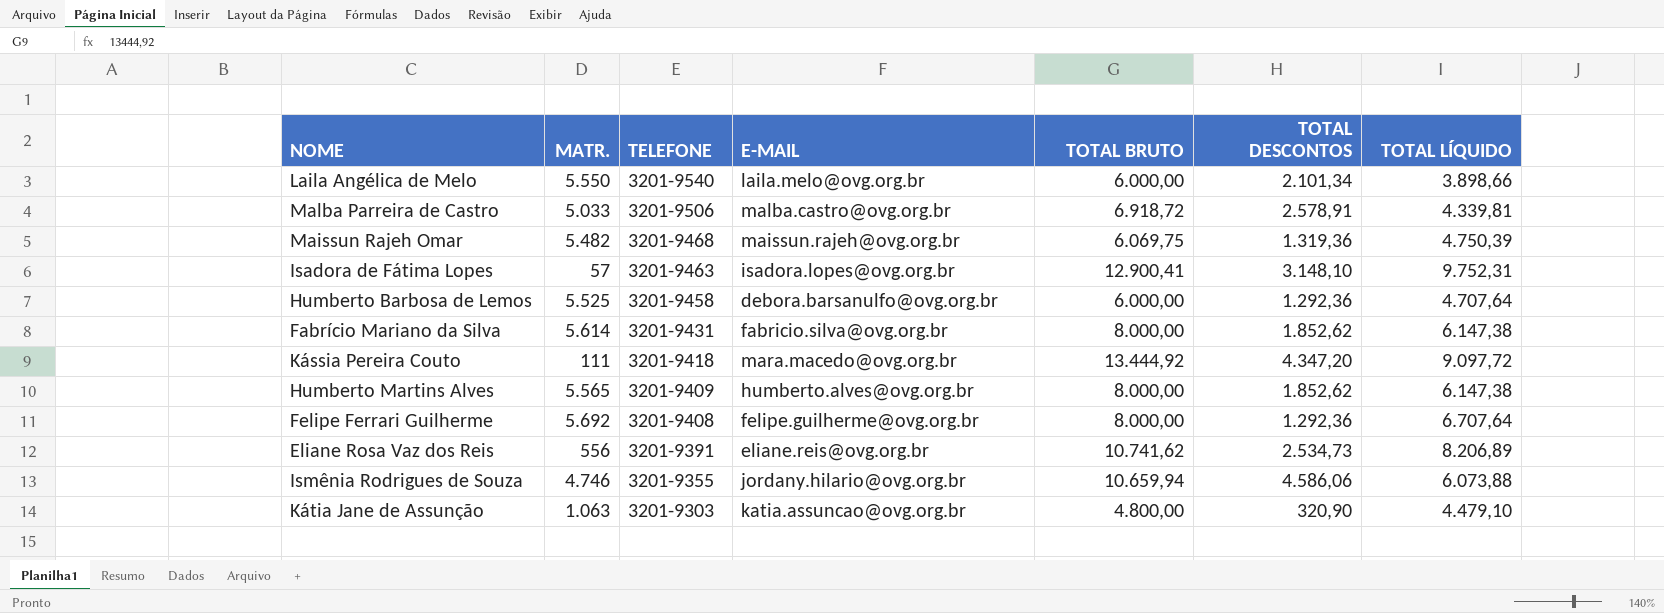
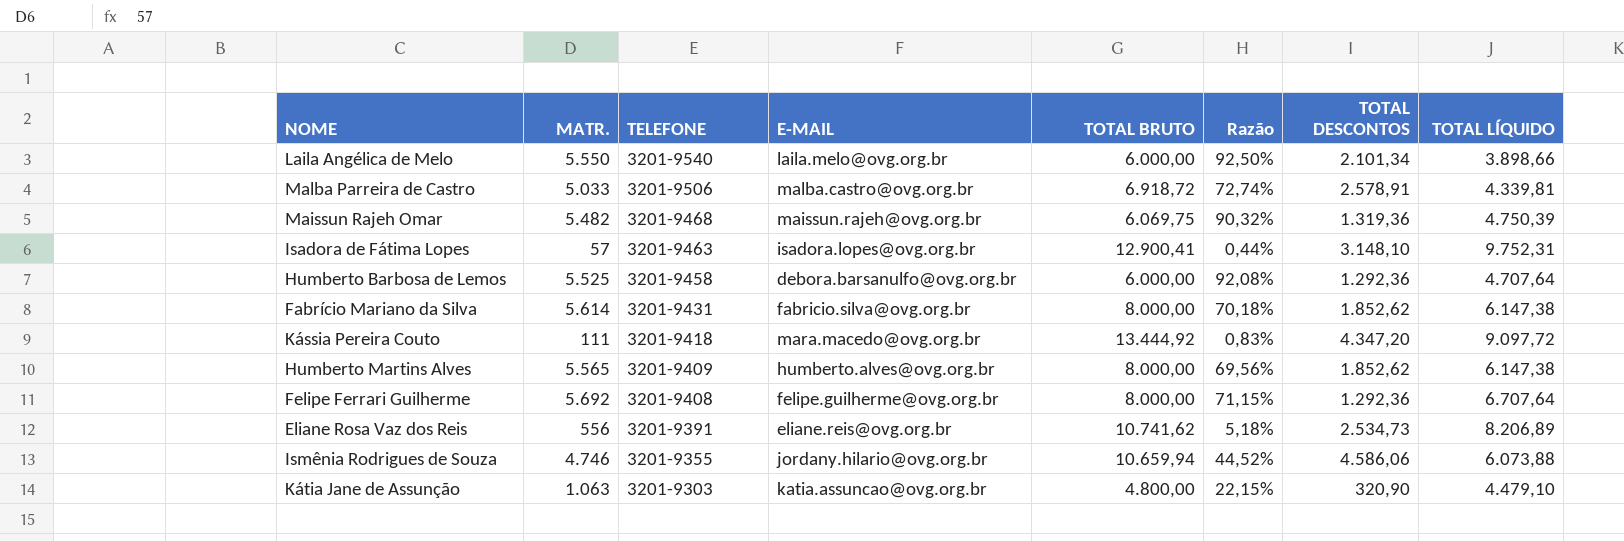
column Razão | formula: none -> [MATR.] / [TOTAL BRUTO]

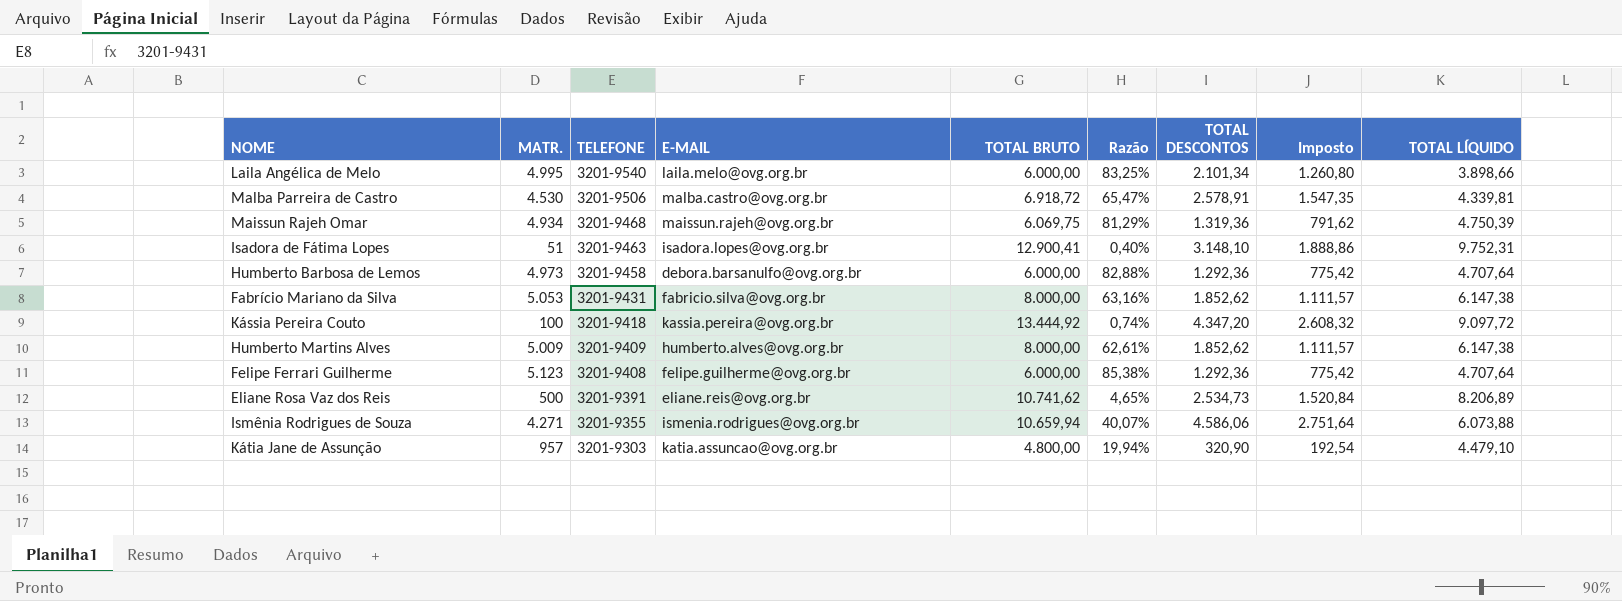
column Imposto | formula: none -> [TOTAL DESCONTOS] * 0,6
Laila Angélica de Melo | MATR.: 5.550 -> 4.995
Laila Angélica de Melo | Razão: 92,50% -> 83,25%
Malba Parreira de Castro | MATR.: 5.033 -> 4.530
Malba Parreira de Castro | Razão: 72,74% -> 65,47%
Maissun Rajeh Omar | MATR.: 5.482 -> 4.934
Maissun Rajeh Omar | Razão: 90,32% -> 81,29%
Isadora de Fátima Lopes | MATR.: 57 -> 51
Isadora de Fátima Lopes | Razão: 0,44% -> 0,40%
Humberto Barbosa de Lemos | MATR.: 5.525 -> 4.973
Humberto Barbosa de Lemos | Razão: 92,08% -> 82,88%
Fabrício Mariano da Silva | MATR.: 5.614 -> 5.053
Fabrício Mariano da Silva | Razão: 70,18% -> 63,16%
Kássia Pereira Couto | MATR.: 111 -> 100
Kássia Pereira Couto | E-MAIL: mara.macedo@ovg.org.br -> kassia.pereira@ovg.org.br
Kássia Pereira Couto | Razão: 0,83% -> 0,74%
Humberto Martins Alves | MATR.: 5.565 -> 5.009
Humberto Martins Alves | Razão: 69,56% -> 62,61%
Felipe Ferrari Guilherme | MATR.: 5.692 -> 5.123
Felipe Ferrari Guilherme | TOTAL BRUTO: 8.000,00 -> 6.000,00
Felipe Ferrari Guilherme | Razão: 71,15% -> 85,38%
Felipe Ferrari Guilherme | TOTAL LÍQUIDO: 6.707,64 -> 4.707,64
Eliane Rosa Vaz dos Reis | MATR.: 556 -> 500
Eliane Rosa Vaz dos Reis | Razão: 5,18% -> 4,65%
Ismênia Rodrigues de Souza | MATR.: 4.746 -> 4.271
Ismênia Rodrigues de Souza | E-MAIL: jordany.hilario@ovg.org.br -> ismenia.rodrigues@ovg.org.br
Ismênia Rodrigues de Souza | Razão: 44,52% -> 40,07%
Kátia Jane de Assunção | MATR.: 1.063 -> 957
Kátia Jane de Assunção | Razão: 22,15% -> 19,94%

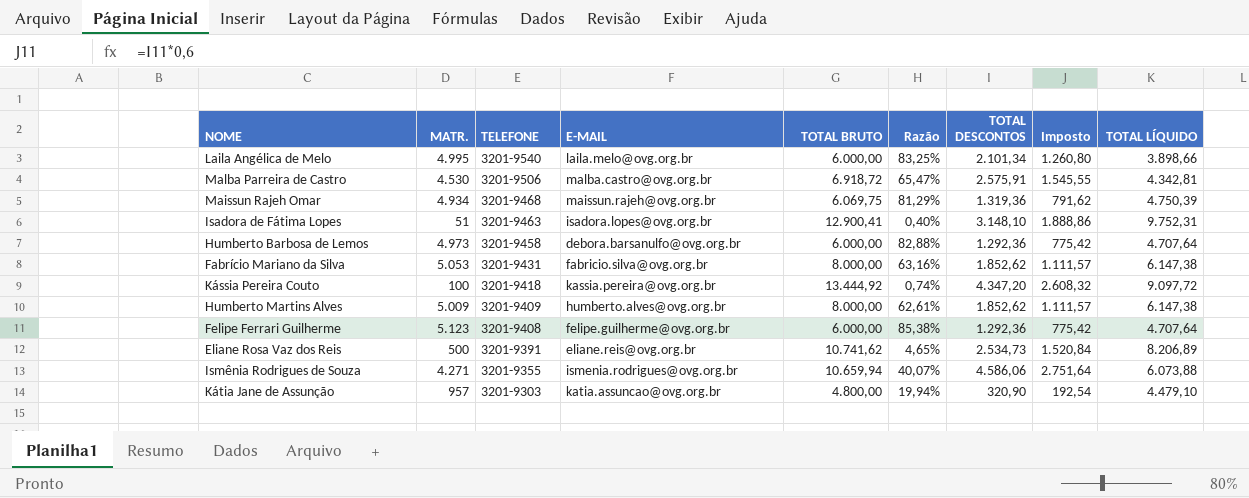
Malba Parreira de Castro | TOTAL DESCONTOS: 2.578,91 -> 2.575,91
Malba Parreira de Castro | Imposto: 1.547,35 -> 1.545,55
Malba Parreira de Castro | TOTAL LÍQUIDO: 4.339,81 -> 4.342,81

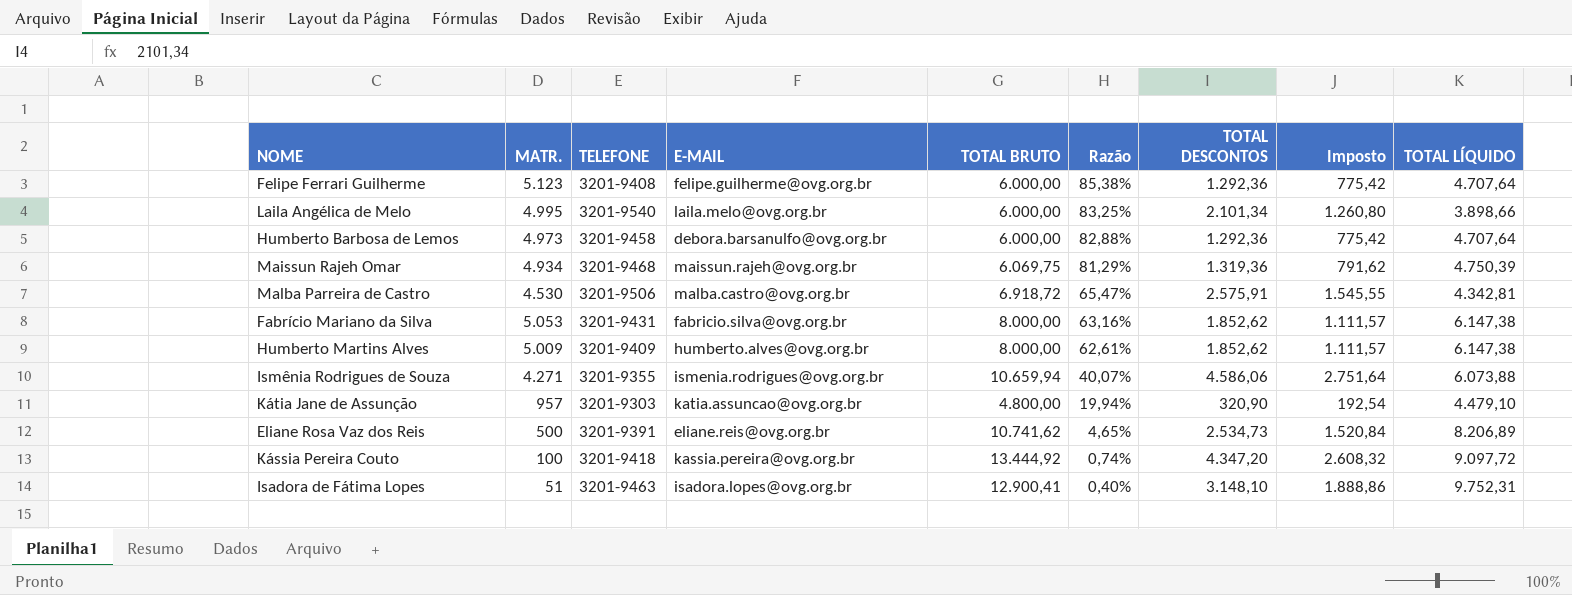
row order: TELEFONE descending -> Razão descending

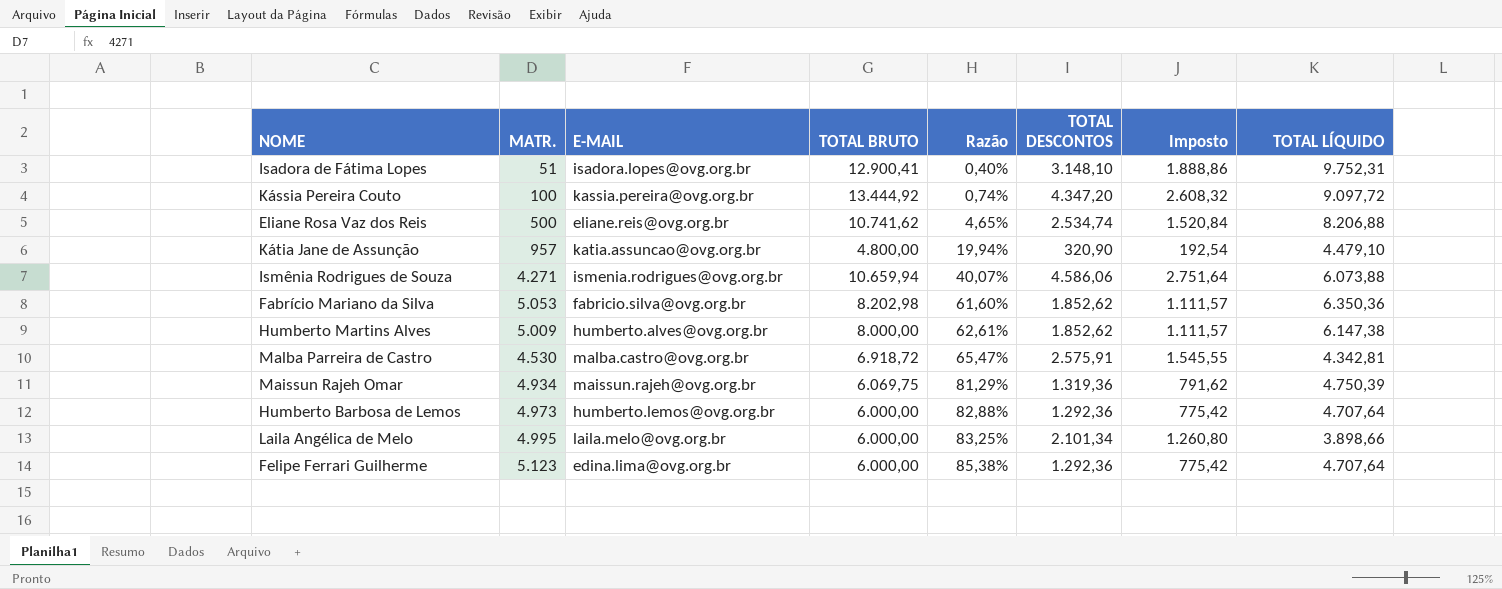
row order: Razão descending -> Razão ascending
column TELEFONE | position: 3 -> none
Eliane Rosa Vaz dos Reis | TOTAL DESCONTOS: 2.534,73 -> 2.534,74
Eliane Rosa Vaz dos Reis | TOTAL LÍQUIDO: 8.206,89 -> 8.206,88
Fabrício Mariano da Silva | TOTAL BRUTO: 8.000,00 -> 8.202,98
Fabrício Mariano da Silva | Razão: 63,16% -> 61,60%
Fabrício Mariano da Silva | TOTAL LÍQUIDO: 6.147,38 -> 6.350,36
Humberto Barbosa de Lemos | E-MAIL: debora.barsanulfo@ovg.org.br -> humberto.lemos@ovg.org.br
Felipe Ferrari Guilherme | E-MAIL: felipe.guilherme@ovg.org.br -> edina.lima@ovg.org.br

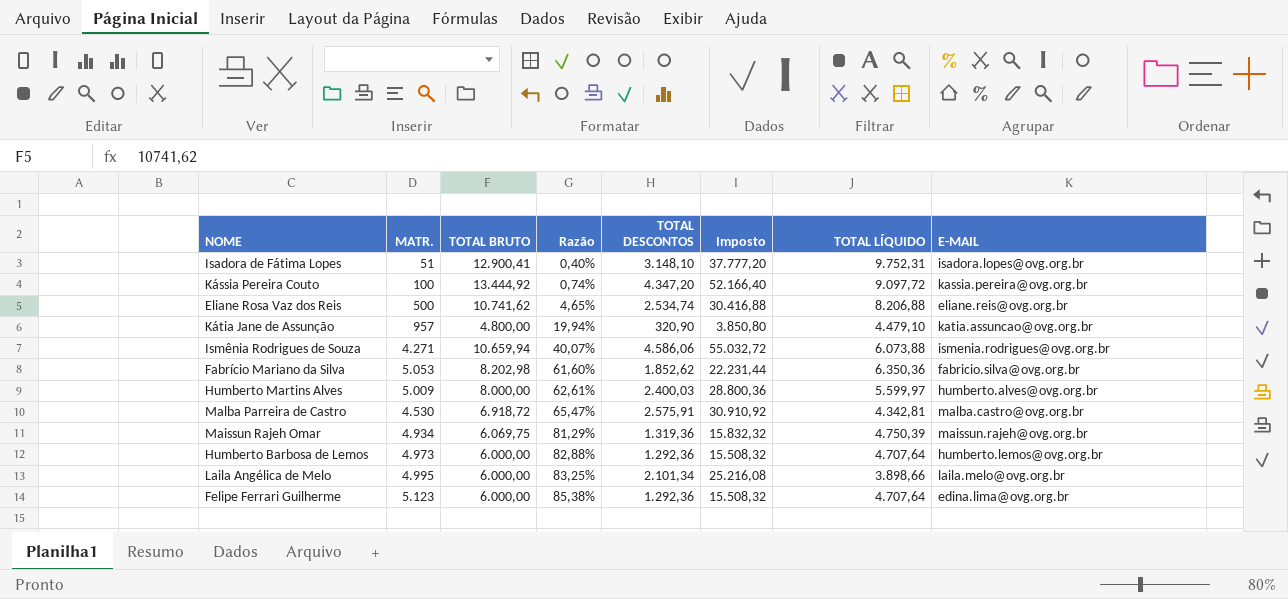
column Imposto | formula: [TOTAL DESCONTOS] * 0,6 -> [TOTAL DESCONTOS] * 12
column E-MAIL | position: 3 -> 8
Humberto Martins Alves | TOTAL DESCONTOS: 1.852,62 -> 2.400,03
Humberto Martins Alves | TOTAL LÍQUIDO: 6.147,38 -> 5.599,97

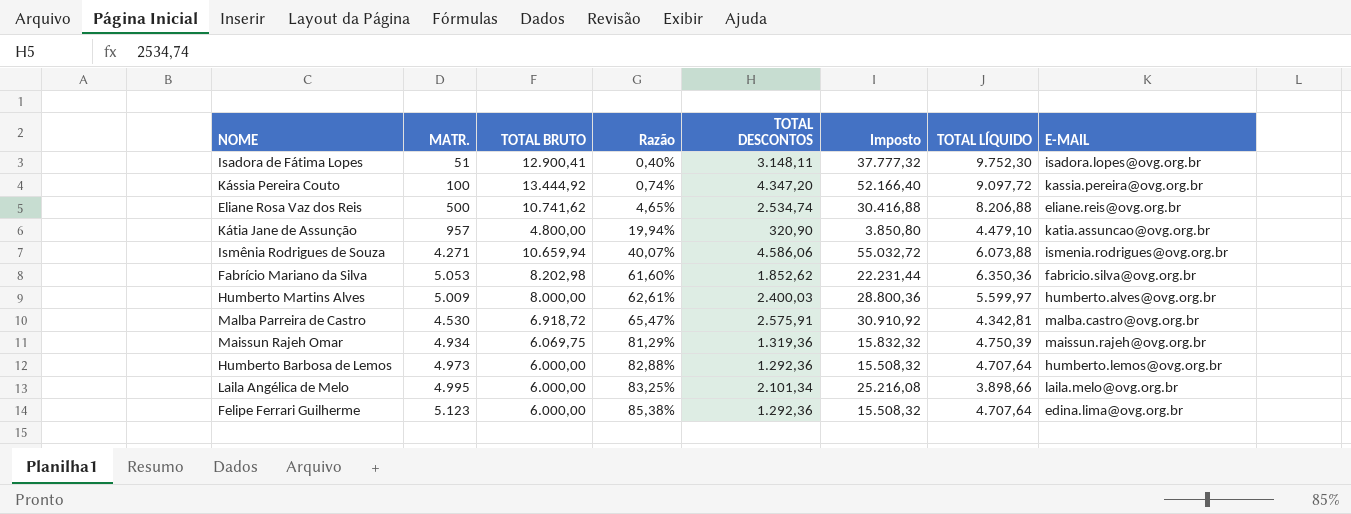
Isadora de Fátima Lopes | TOTAL DESCONTOS: 3.148,10 -> 3.148,11
Isadora de Fátima Lopes | Imposto: 37.777,20 -> 37.777,32
Isadora de Fátima Lopes | TOTAL LÍQUIDO: 9.752,31 -> 9.752,30

